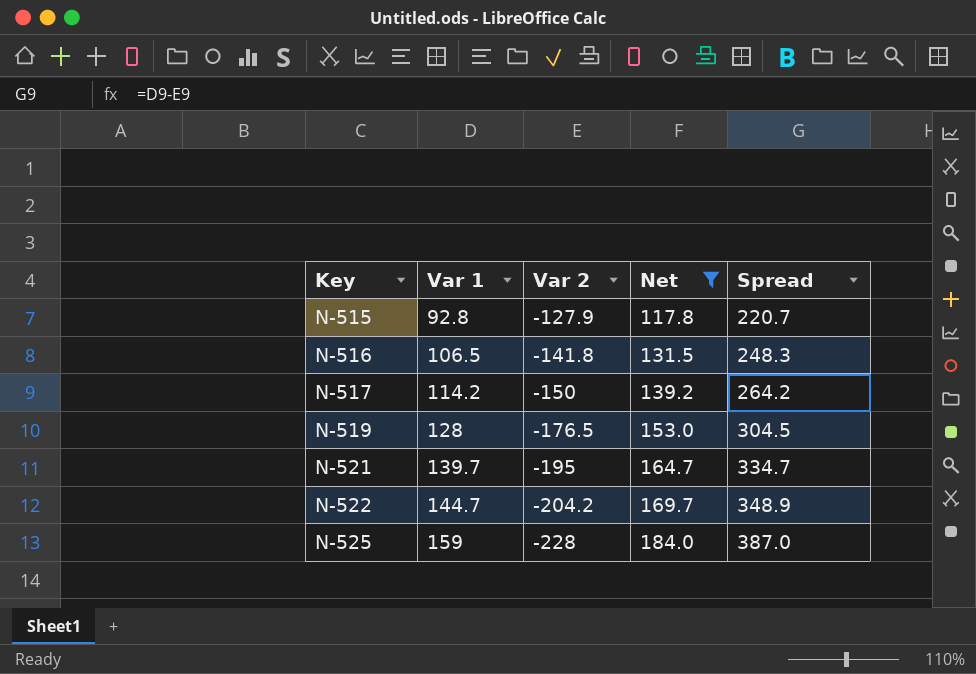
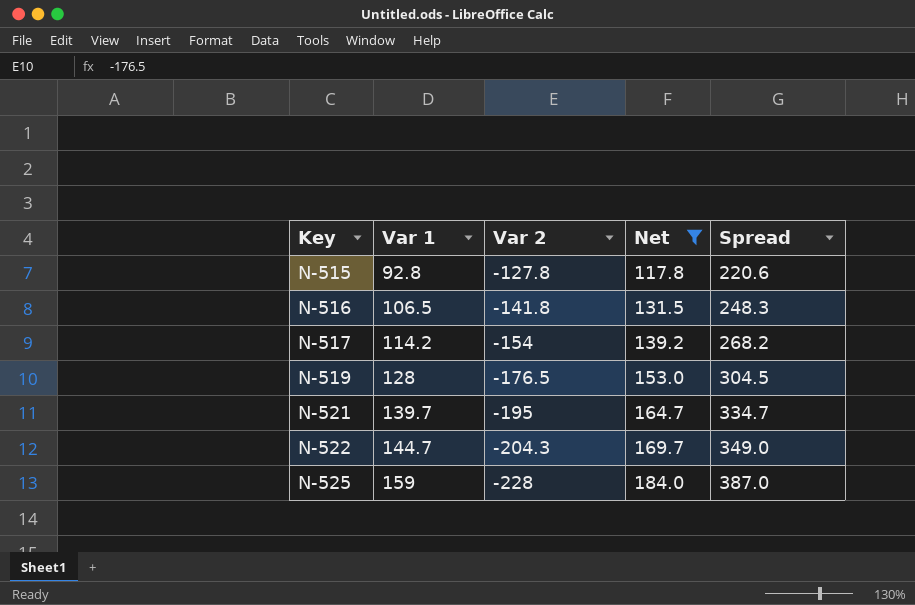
N-515 | Var 2: -127.9 -> -127.8
N-515 | Spread: 220.7 -> 220.6
N-517 | Var 2: -150 -> -154
N-517 | Spread: 264.2 -> 268.2
N-522 | Var 2: -204.2 -> -204.3
N-522 | Spread: 348.9 -> 349.0

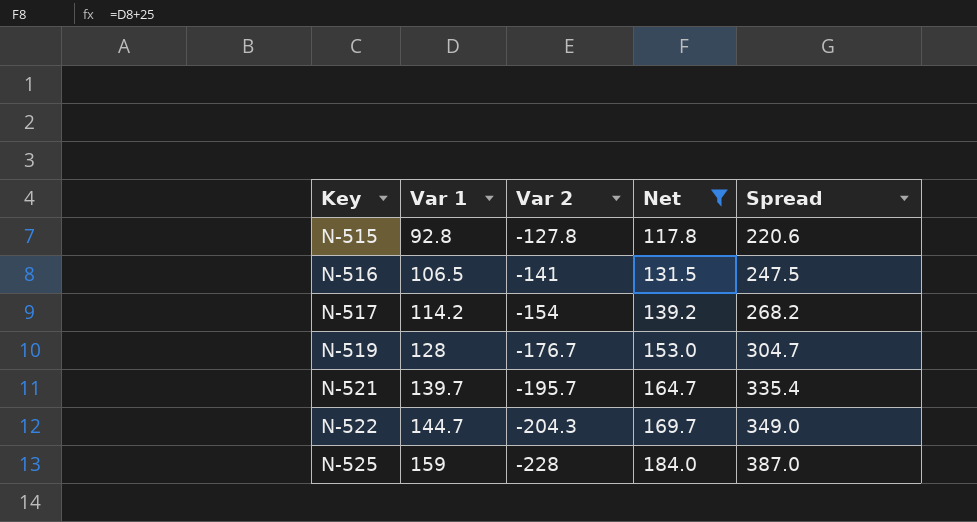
N-516 | Var 2: -141.8 -> -141
N-516 | Spread: 248.3 -> 247.5
N-519 | Var 2: -176.5 -> -176.7
N-519 | Spread: 304.5 -> 304.7
N-521 | Var 2: -195 -> -195.7
N-521 | Spread: 334.7 -> 335.4

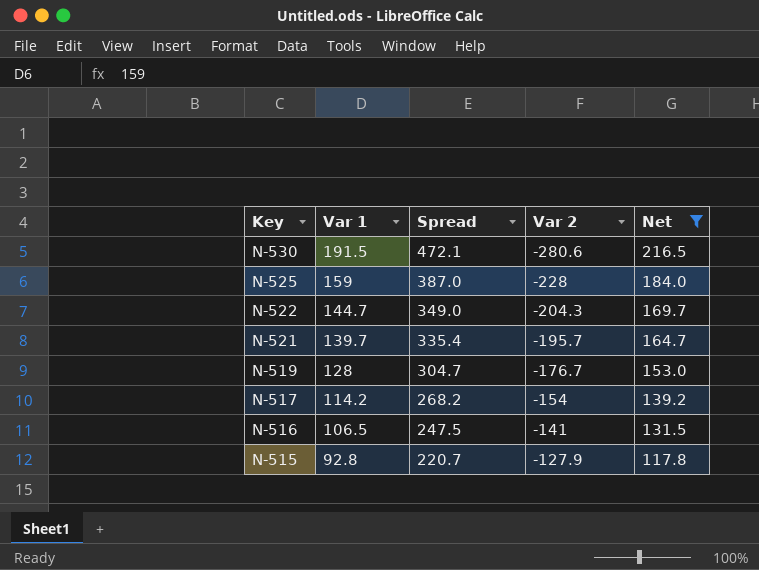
row order: Key ascending -> Key descending
column Spread | position: 5 -> 3
row N-530: none -> 191.5 | 472.1 | -280.6 | 216.5
N-515 | Spread: 220.6 -> 220.7
N-515 | Var 2: -127.8 -> -127.9

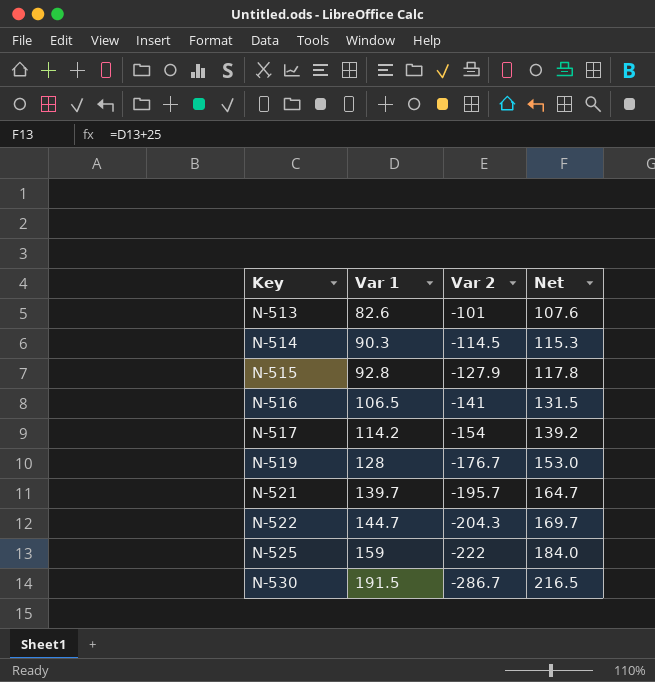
filter: Net >= 117.8 -> none
row order: Key descending -> Key ascending
column Spread | formula: [Var 1] - [Var 2] -> none
N-525 | Var 2: -228 -> -222
N-530 | Var 2: -280.6 -> -286.7

